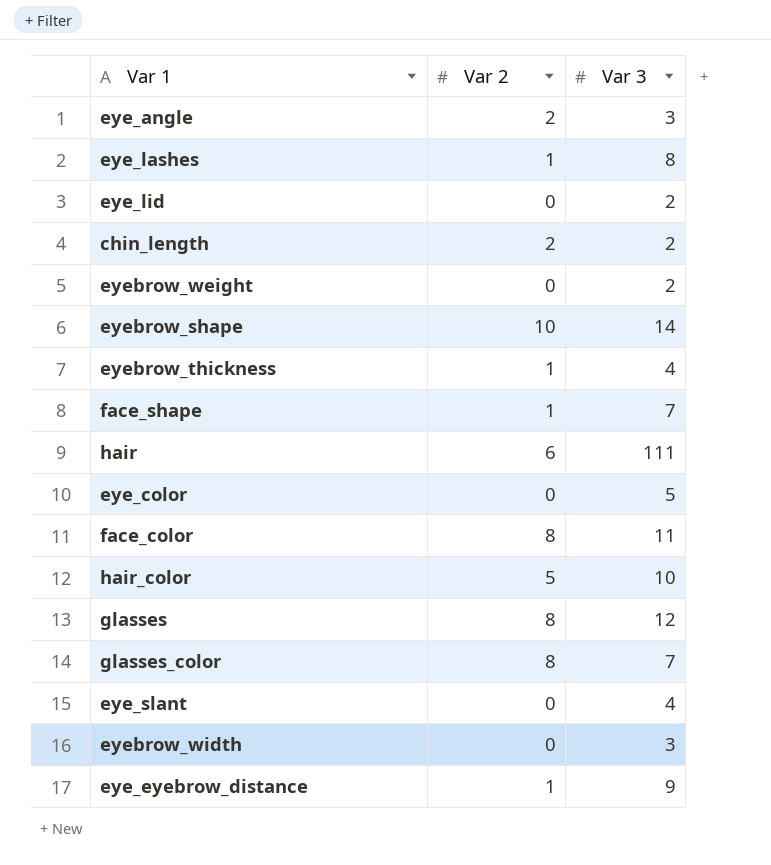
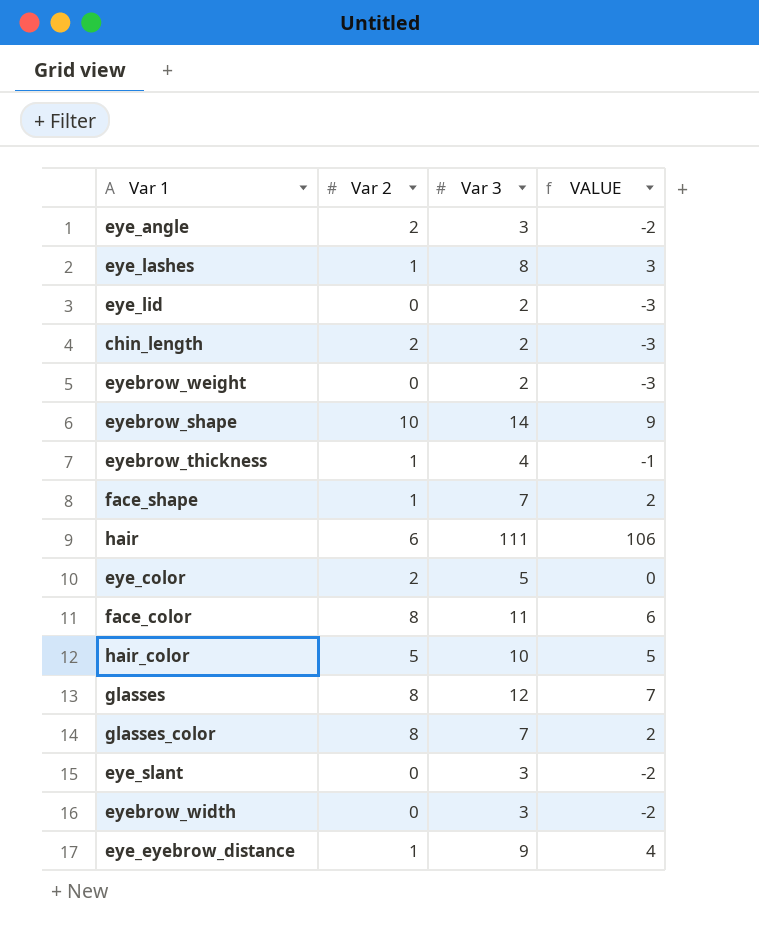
column VALUE | formula: none -> [Var 3] - 5
eye_color | Var 2: 0 -> 2
eye_slant | Var 3: 4 -> 3

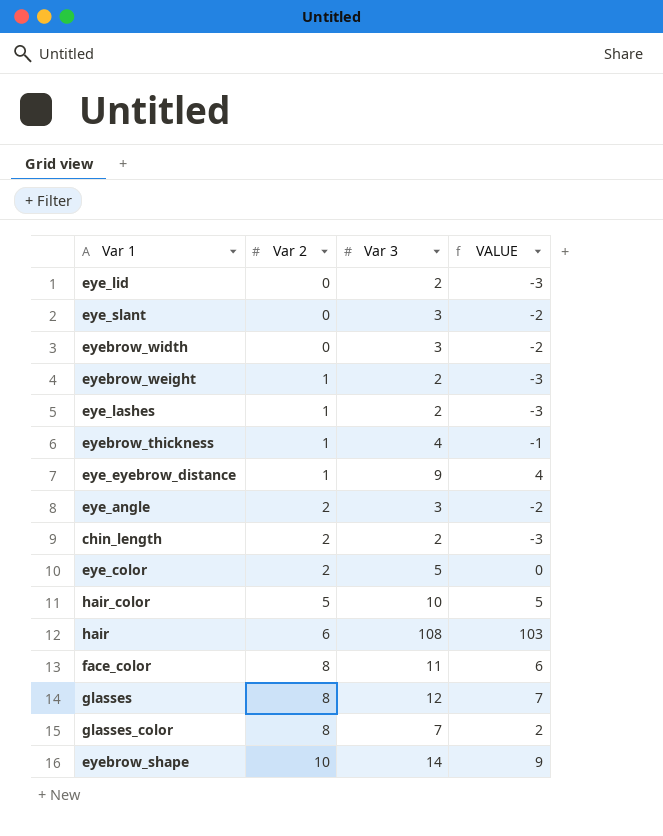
row order: none -> Var 2 ascending
row face_shape: 1 | 7 | 2 -> none
eyebrow_weight | Var 2: 0 -> 1
eye_lashes | Var 3: 8 -> 2
eye_lashes | VALUE: 3 -> -3
hair | Var 3: 111 -> 108
hair | VALUE: 106 -> 103

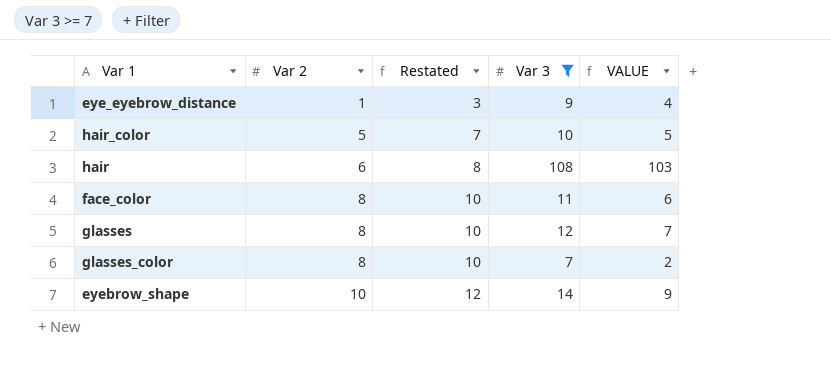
filter: none -> Var 3 >= 7
column Restated | formula: none -> [Var 2] + 2

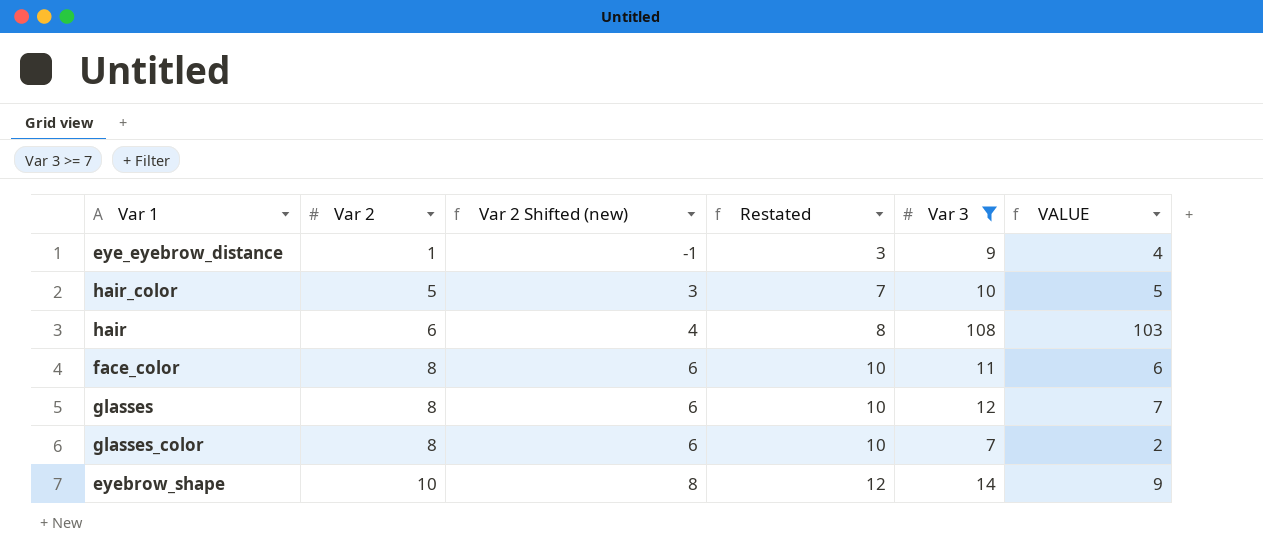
column Var 2 Shifted (new) | formula: none -> [Var 2] - 2

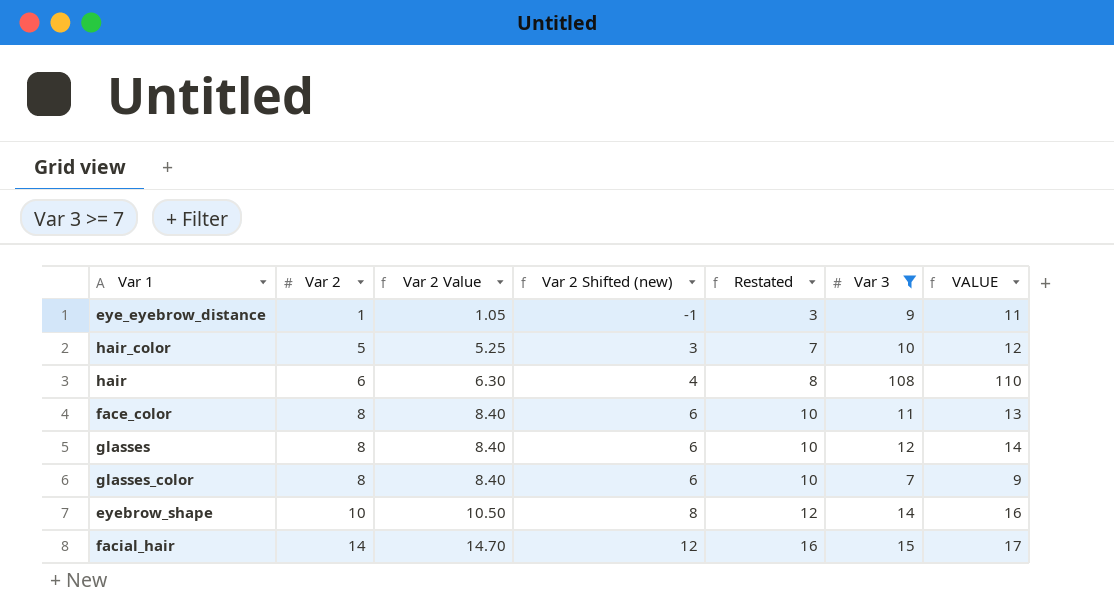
column Var 2 Value | formula: none -> [Var 2] * 1.05
column VALUE | formula: [Var 3] - 5 -> [Var 3] + 2
row facial_hair: none -> 14 | 14.70 | 12 | 16 | 15 | 17

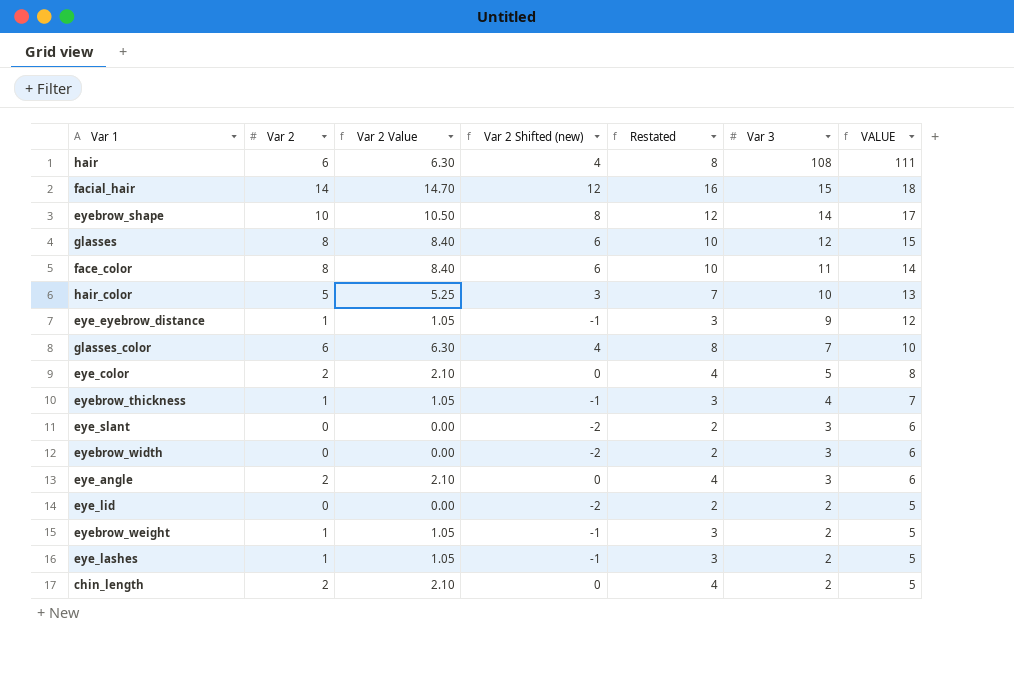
filter: Var 3 >= 7 -> none
row order: Var 2 ascending -> Var 3 descending
column VALUE | formula: [Var 3] + 2 -> [Var 3] + 3
glasses_color | Var 2: 8 -> 6
glasses_color | Var 2 Value: 8.40 -> 6.30
glasses_color | Var 2 Shifted (new): 6 -> 4
glasses_color | Restated: 10 -> 8

